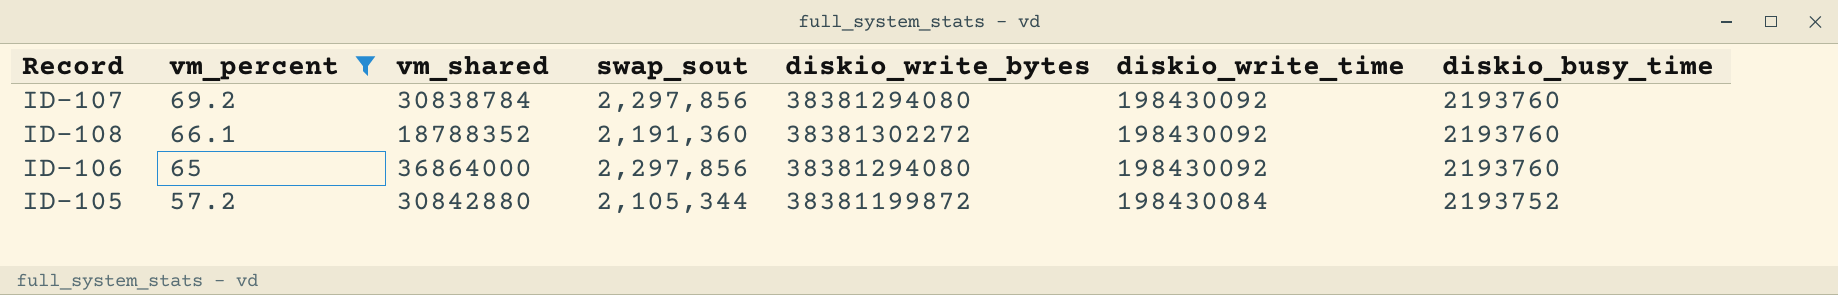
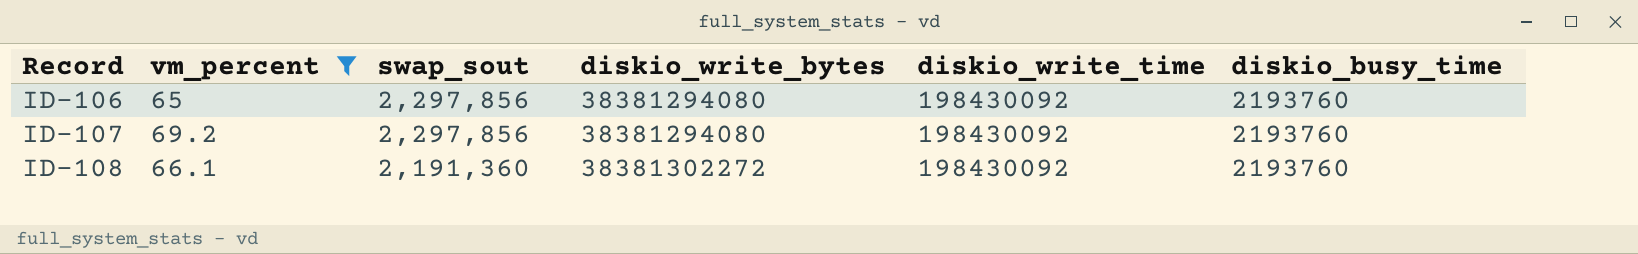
row order: vm_percent descending -> Record ascending
column vm_shared | position: 3 -> none
row ID-105: 57.2 | 30842880 | 2,105,344 | 38381199872 | 198430084 | 2193752 -> none

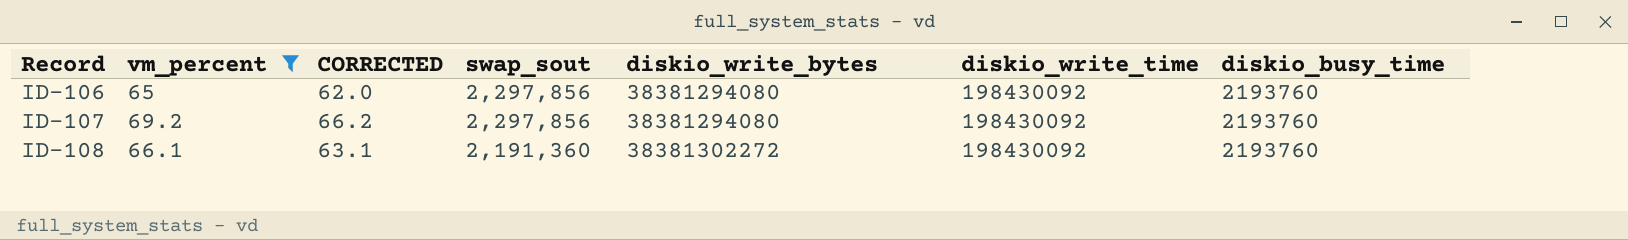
column CORRECTED | formula: none -> [vm_percent] - 3

